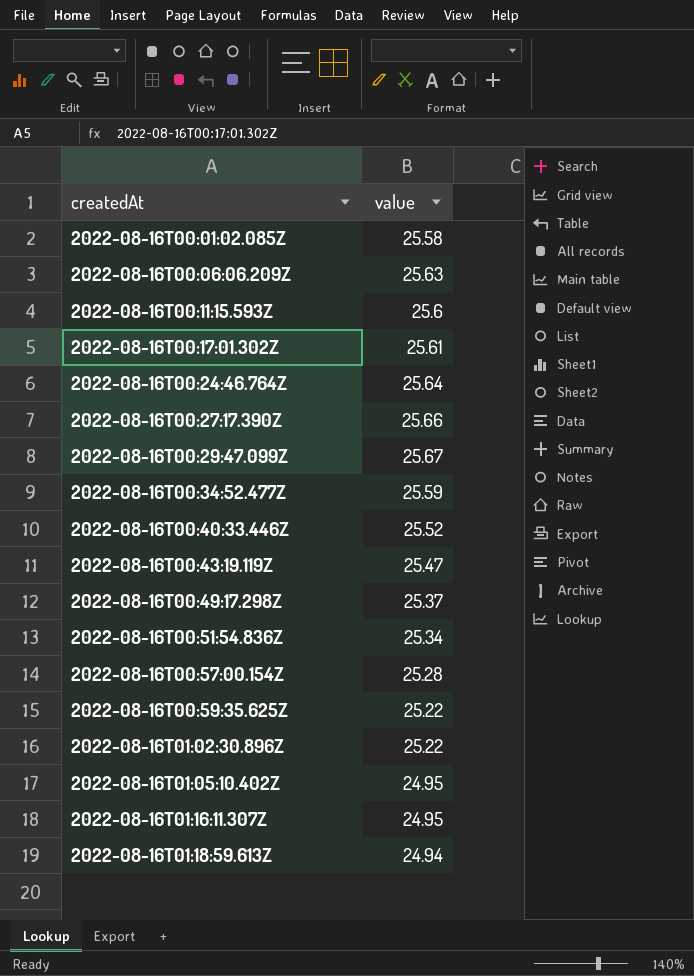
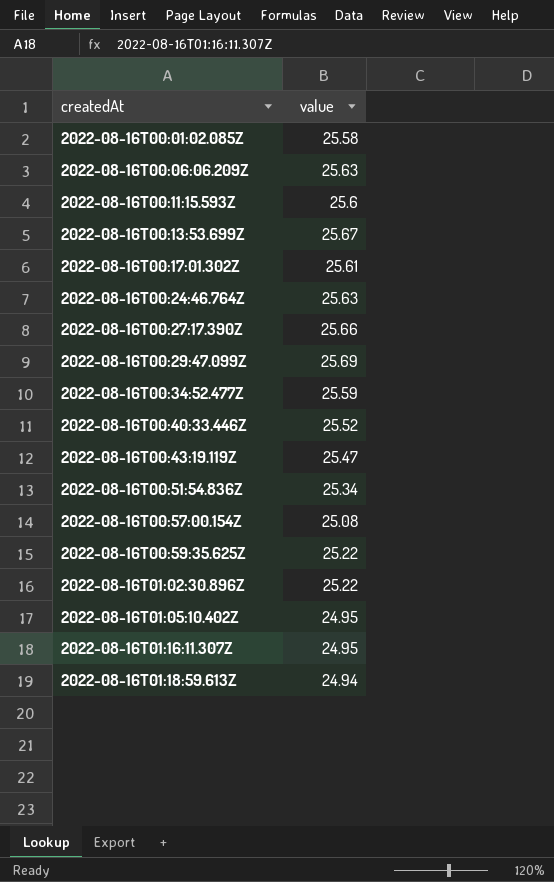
row 2022-08-16T00:49:17.298Z: 25.37 -> none
row 2022-08-16T00:13:53.699Z: none -> 25.67
2022-08-16T00:24:46.764Z | value: 25.64 -> 25.63
2022-08-16T00:29:47.099Z | value: 25.67 -> 25.69
2022-08-16T00:57:00.154Z | value: 25.28 -> 25.08

